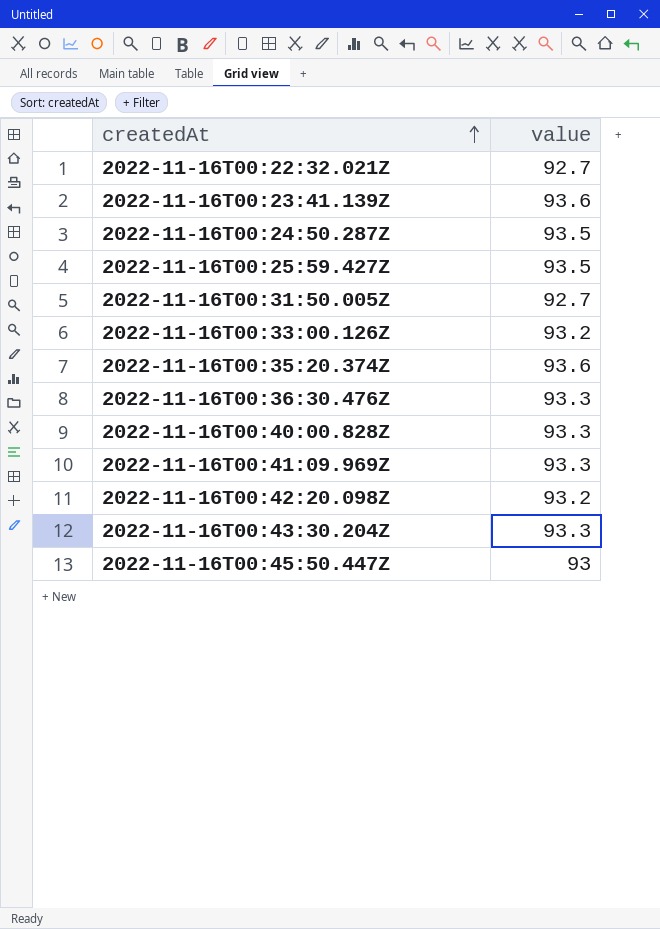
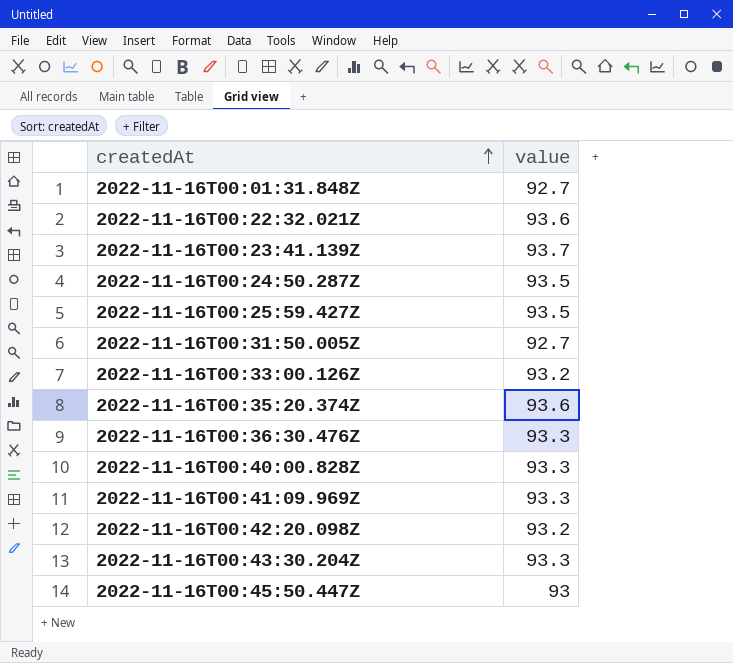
row 2022-11-16T00:01:31.848Z: none -> 92.7
2022-11-16T00:22:32.021Z | value: 92.7 -> 93.6
2022-11-16T00:23:41.139Z | value: 93.6 -> 93.7

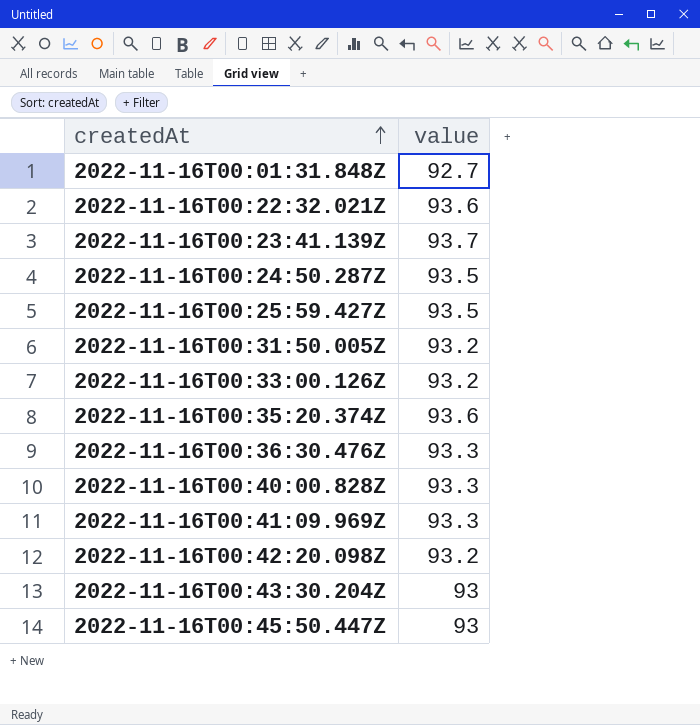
2022-11-16T00:31:50.005Z | value: 92.7 -> 93.2
2022-11-16T00:43:30.204Z | value: 93.3 -> 93

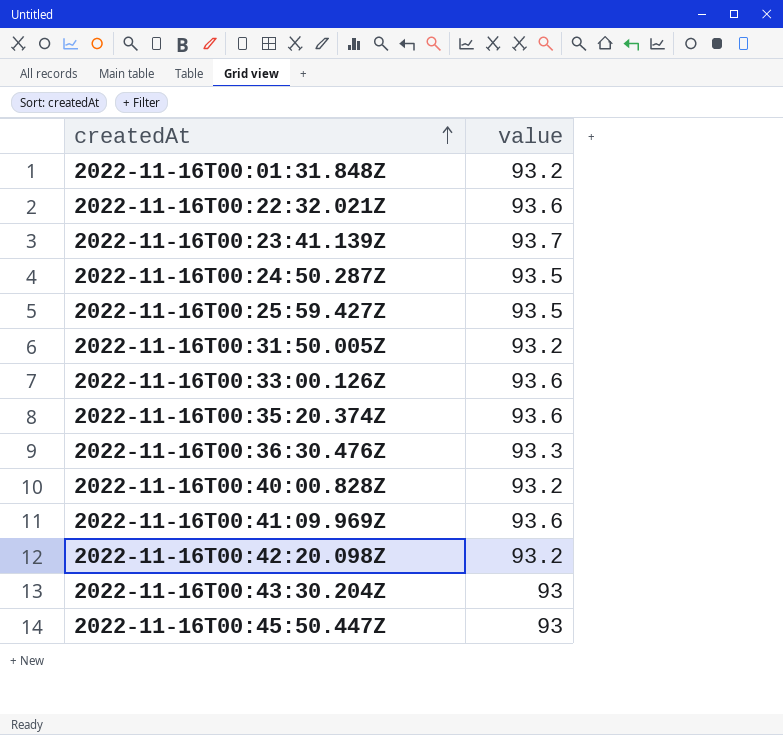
2022-11-16T00:01:31.848Z | value: 92.7 -> 93.2
2022-11-16T00:33:00.126Z | value: 93.2 -> 93.6
2022-11-16T00:40:00.828Z | value: 93.3 -> 93.2
2022-11-16T00:41:09.969Z | value: 93.3 -> 93.6

